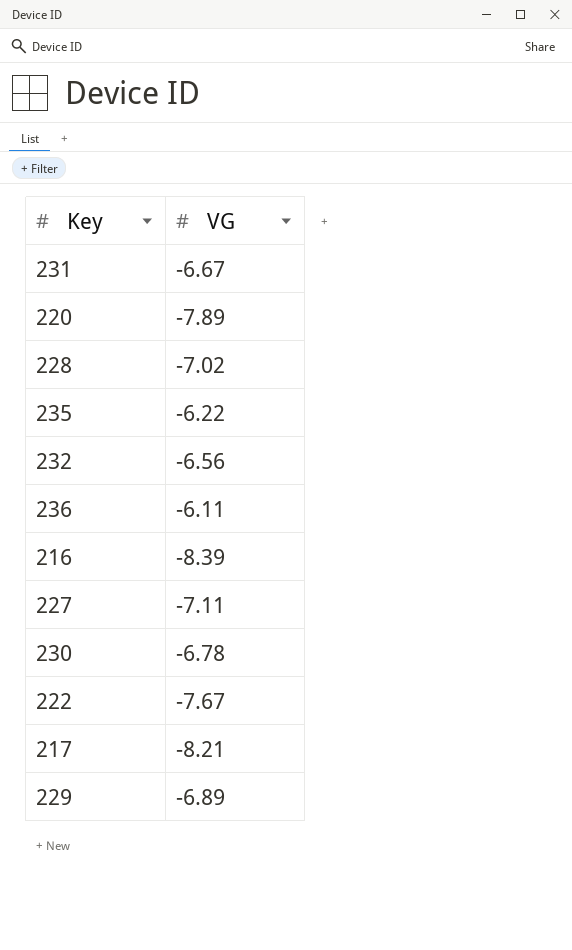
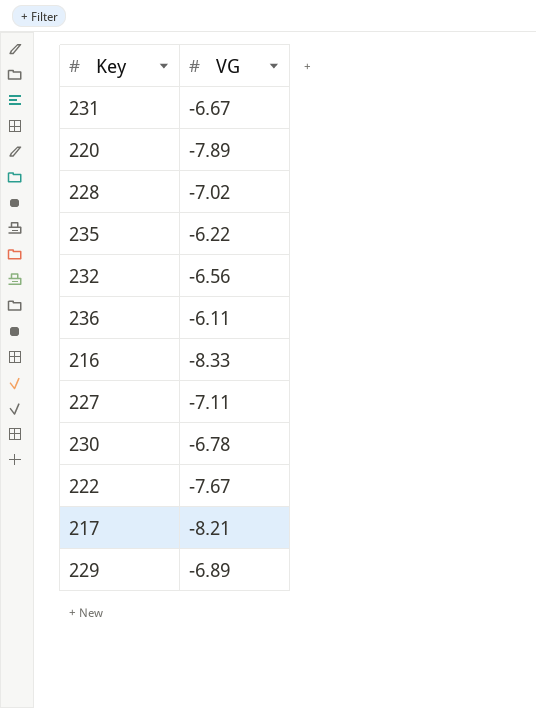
216 | VG: -8.39 -> -8.33

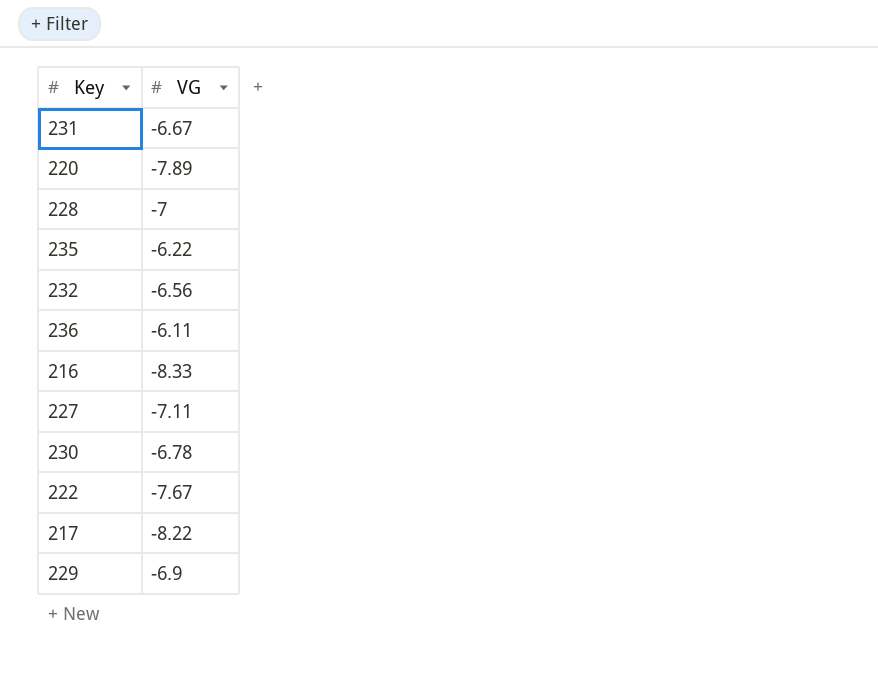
228 | VG: -7.02 -> -7
217 | VG: -8.21 -> -8.22
229 | VG: -6.89 -> -6.9

